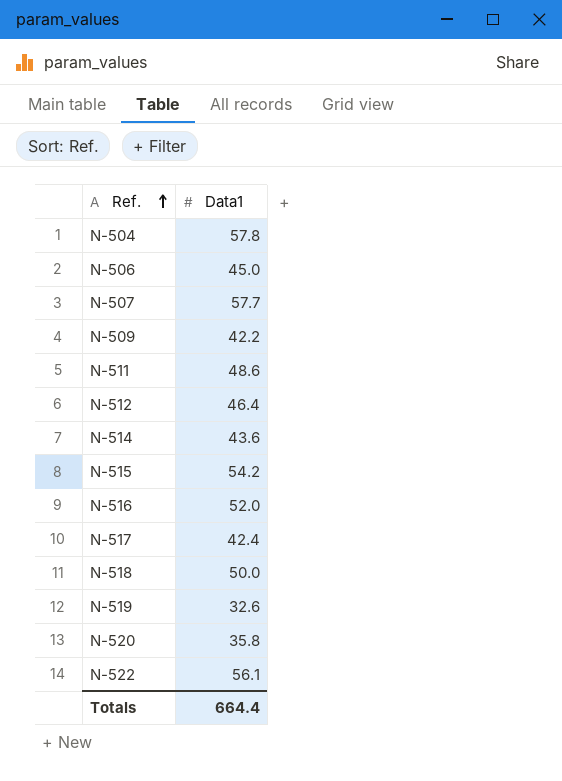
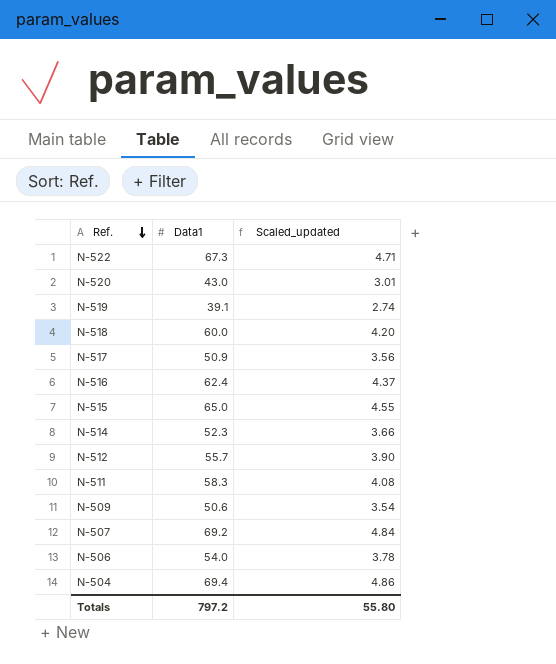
row order: Ref. ascending -> Ref. descending
column Scaled_updated | formula: none -> [Data1] * 0.07
N-522 | Data1: 56.1 -> 67.3
N-520 | Data1: 35.8 -> 43.0
N-519 | Data1: 32.6 -> 39.1
N-518 | Data1: 50.0 -> 60.0
N-517 | Data1: 42.4 -> 50.9
N-516 | Data1: 52.0 -> 62.4
N-515 | Data1: 54.2 -> 65.0
N-514 | Data1: 43.6 -> 52.3
N-512 | Data1: 46.4 -> 55.7
N-511 | Data1: 48.6 -> 58.3
N-509 | Data1: 42.2 -> 50.6
N-507 | Data1: 57.7 -> 69.2
N-506 | Data1: 45.0 -> 54.0
N-504 | Data1: 57.8 -> 69.4
Totals | Data1: 664.4 -> 797.2

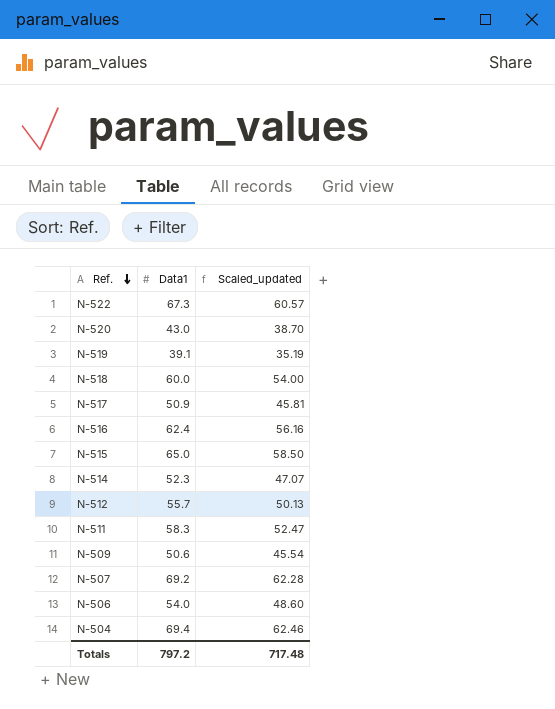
column Scaled_updated | formula: [Data1] * 0.07 -> [Data1] * 0.9
Totals | Scaled_updated: 55.80 -> 717.48

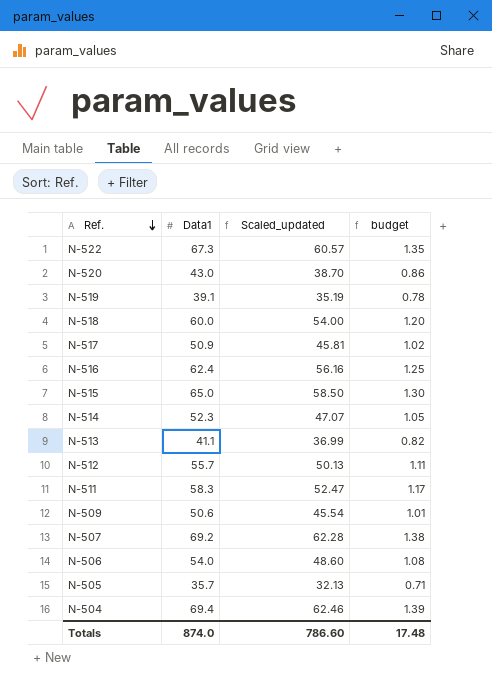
column budget | formula: none -> [Data1] * 0.02
row N-513: none -> 41.1 | 36.99 | 0.82
row N-505: none -> 35.7 | 32.13 | 0.71
Totals | Data1: 797.2 -> 874.0
Totals | Scaled_updated: 717.48 -> 786.60

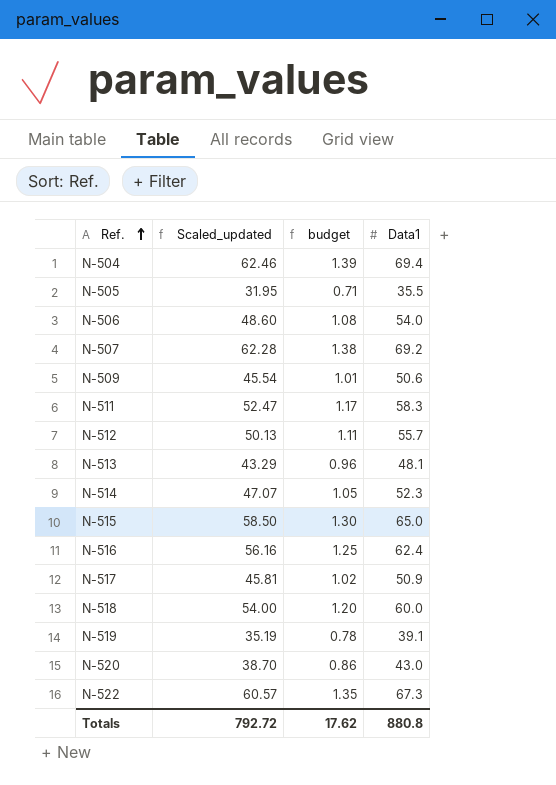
row order: Ref. descending -> Ref. ascending
column Data1 | position: 2 -> 4
N-505 | Scaled_updated: 32.13 -> 31.95
N-505 | Data1: 35.7 -> 35.5
N-513 | Scaled_updated: 36.99 -> 43.29
N-513 | budget: 0.82 -> 0.96
N-513 | Data1: 41.1 -> 48.1
Totals | Scaled_updated: 786.60 -> 792.72
Totals | budget: 17.48 -> 17.62
Totals | Data1: 874.0 -> 880.8

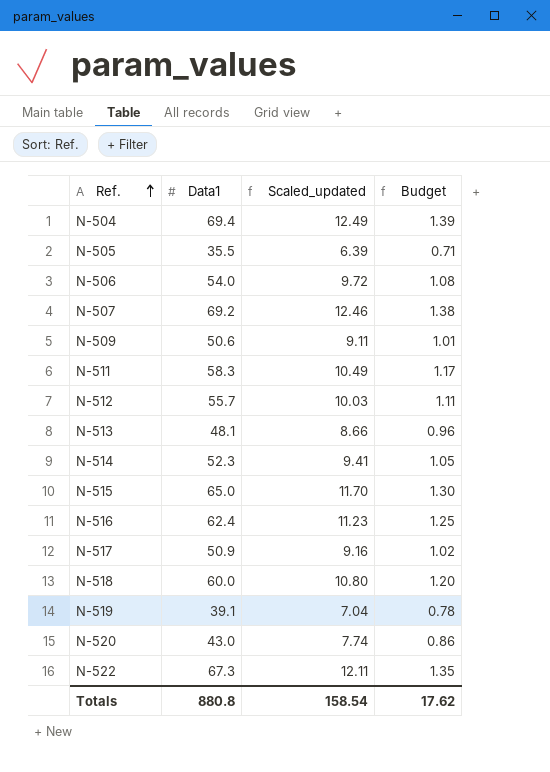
column Data1 | position: 4 -> 2
column Scaled_updated | formula: [Data1] * 0.9 -> [Data1] * 0.18
column name: budget -> Budget
Totals | Scaled_updated: 792.72 -> 158.54

